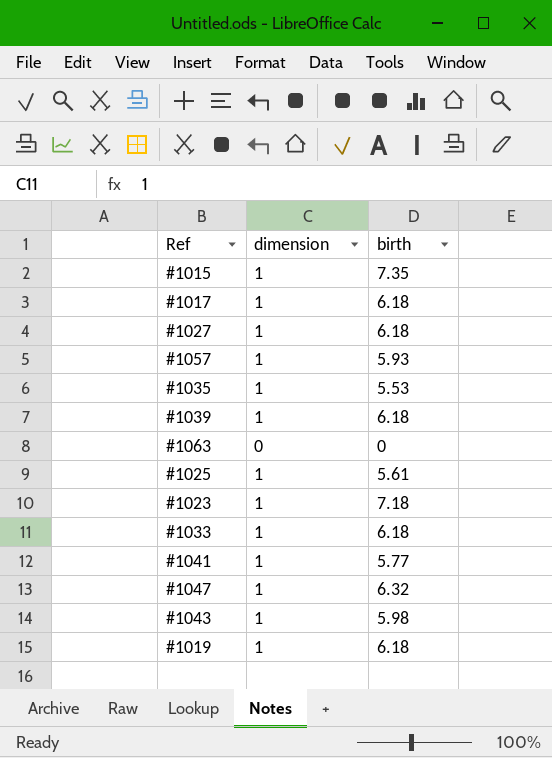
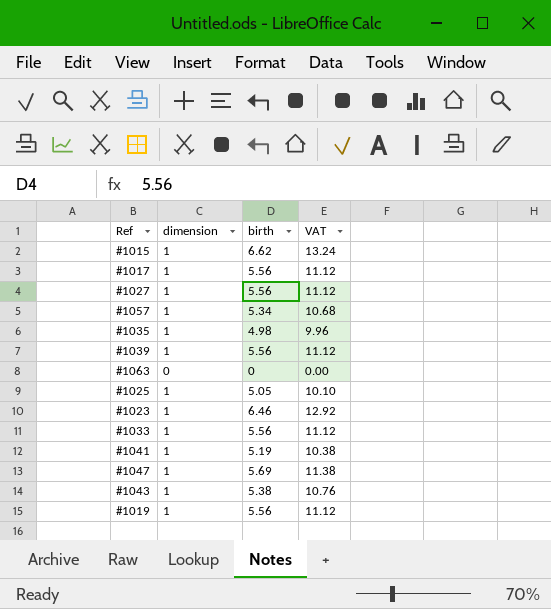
column VAT | formula: none -> [birth] * 2
#1015 | birth: 7.35 -> 6.62
#1017 | birth: 6.18 -> 5.56
#1027 | birth: 6.18 -> 5.56
#1057 | birth: 5.93 -> 5.34
#1035 | birth: 5.53 -> 4.98
#1039 | birth: 6.18 -> 5.56
#1025 | birth: 5.61 -> 5.05
#1023 | birth: 7.18 -> 6.46
#1033 | birth: 6.18 -> 5.56
#1041 | birth: 5.77 -> 5.19
#1047 | birth: 6.32 -> 5.69
#1043 | birth: 5.98 -> 5.38
#1019 | birth: 6.18 -> 5.56

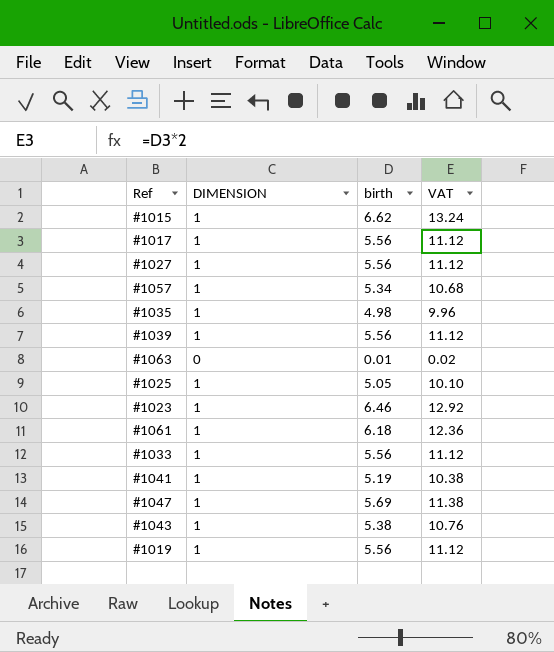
column name: dimension -> DIMENSION
#1063 | birth: 0 -> 0.01
#1063 | VAT: 0.00 -> 0.02
row #1061: none -> 1 | 6.18 | 12.36

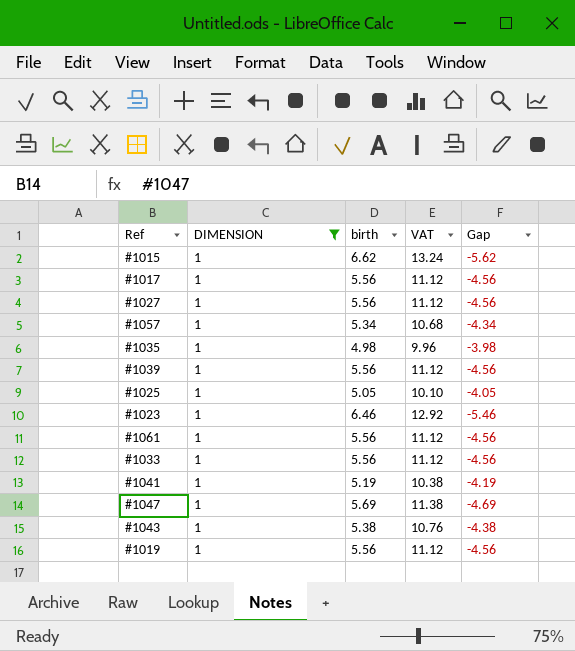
filter: none -> DIMENSION = 1
column Gap | formula: none -> [DIMENSION] - [birth]
#1061 | birth: 6.18 -> 5.56
#1061 | VAT: 12.36 -> 11.12

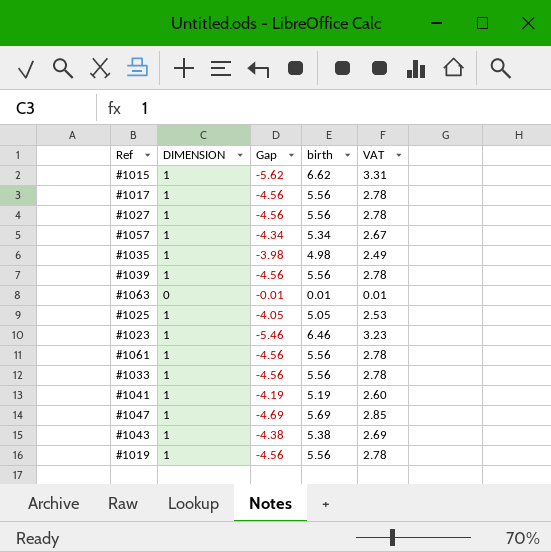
filter: DIMENSION = 1 -> none
column Gap | position: 5 -> 3
column VAT | formula: [birth] * 2 -> [birth] * 0.5

